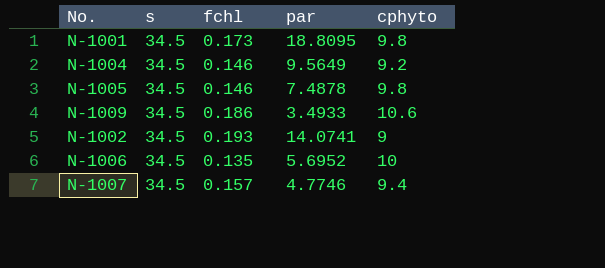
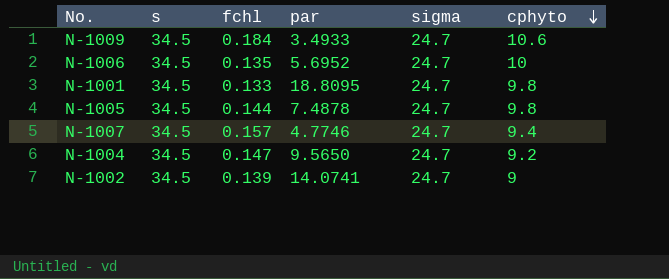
row order: none -> cphyto descending
column sigma | position: none -> 5
N-1009 | fchl: 0.186 -> 0.184
N-1001 | fchl: 0.173 -> 0.133
N-1005 | fchl: 0.146 -> 0.144
N-1004 | fchl: 0.146 -> 0.147
N-1004 | par: 9.5649 -> 9.5650
N-1002 | fchl: 0.193 -> 0.139

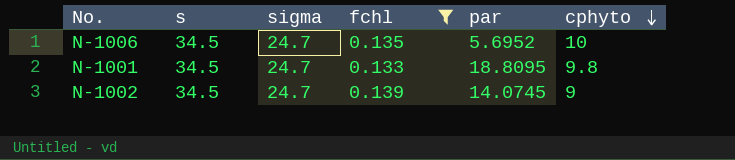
filter: none -> fchl <= 0.139
column sigma | position: 5 -> 3
N-1002 | par: 14.0741 -> 14.0745

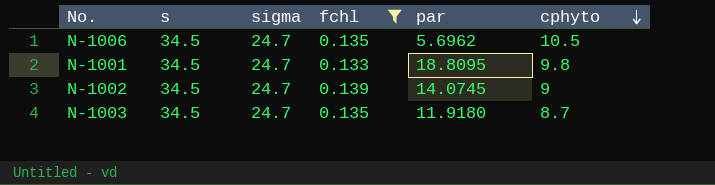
N-1006 | par: 5.6952 -> 5.6962
N-1006 | cphyto: 10 -> 10.5
row N-1003: none -> 34.5 | 24.7 | 0.135 | 11.9180 | 8.7

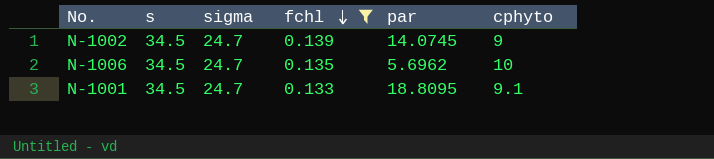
row order: cphyto descending -> fchl descending
row N-1003: 34.5 | 24.7 | 0.135 | 11.9180 | 8.7 -> none
N-1006 | cphyto: 10.5 -> 10
N-1001 | cphyto: 9.8 -> 9.1

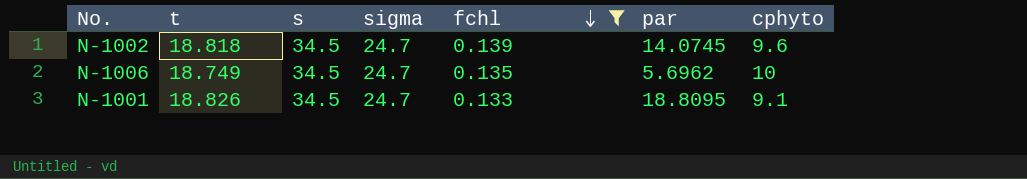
column t | position: none -> 2
N-1002 | cphyto: 9 -> 9.6

